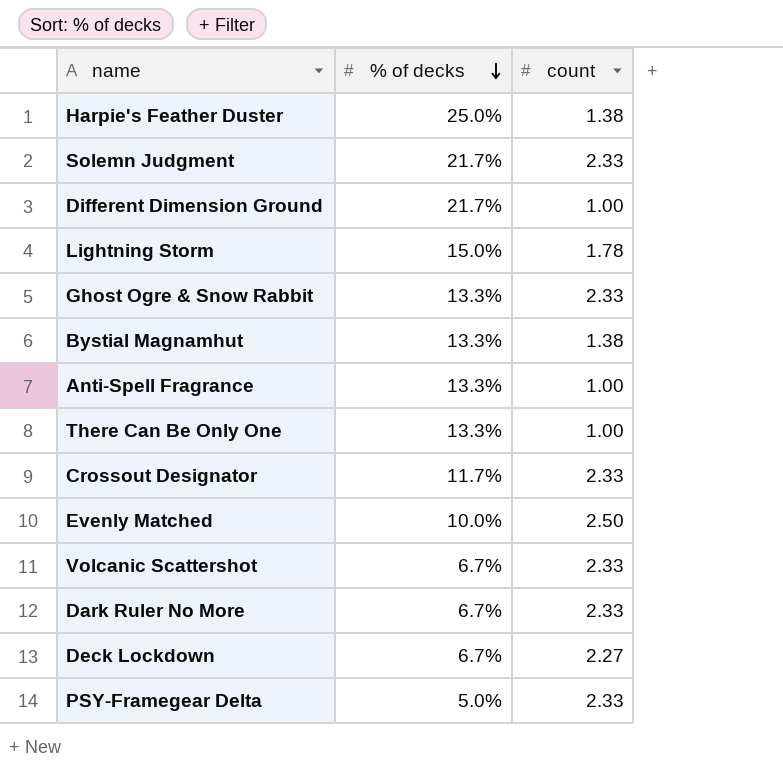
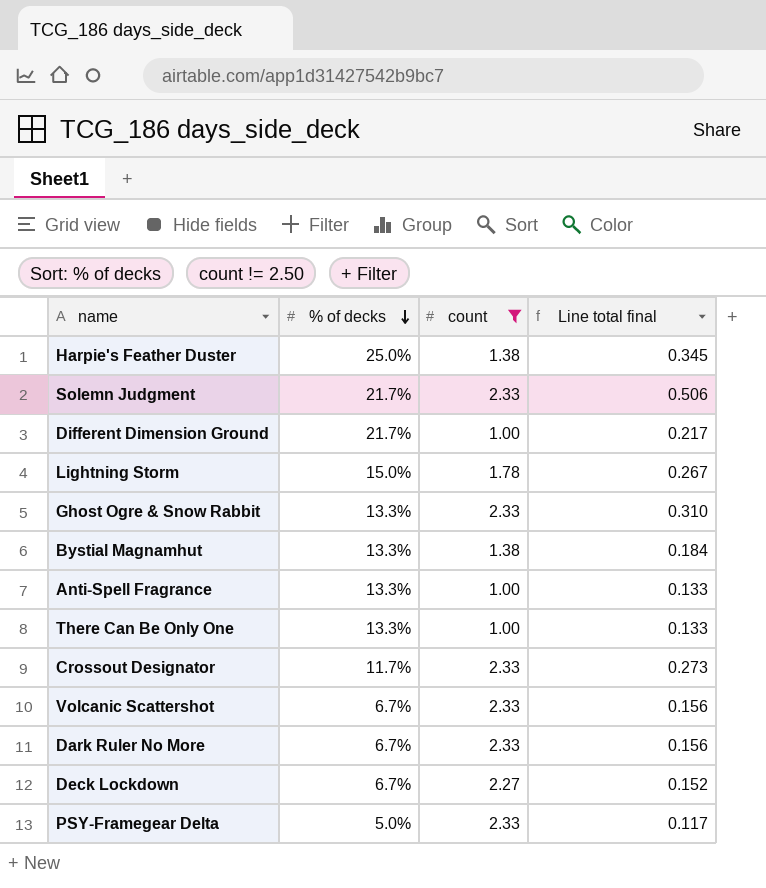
filter: none -> count != 2.50
column Line total final | formula: none -> [% of decks] * [count]

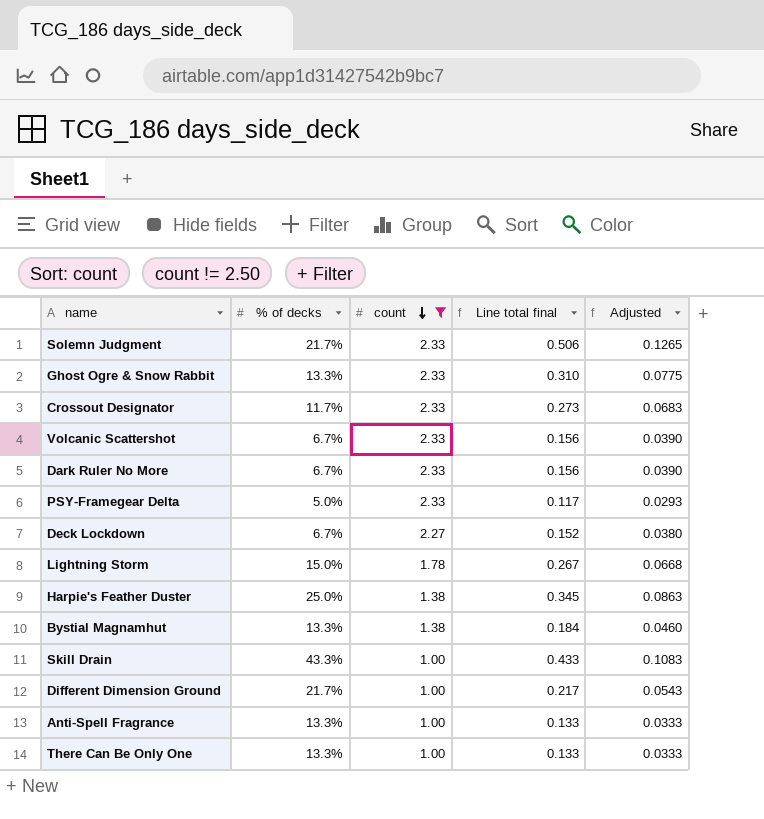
row order: % of decks descending -> count descending
column Adjusted | formula: none -> [Line total final] * 0.25
row Skill Drain: none -> 43.3% | 1.00 | 0.433 | 0.1083

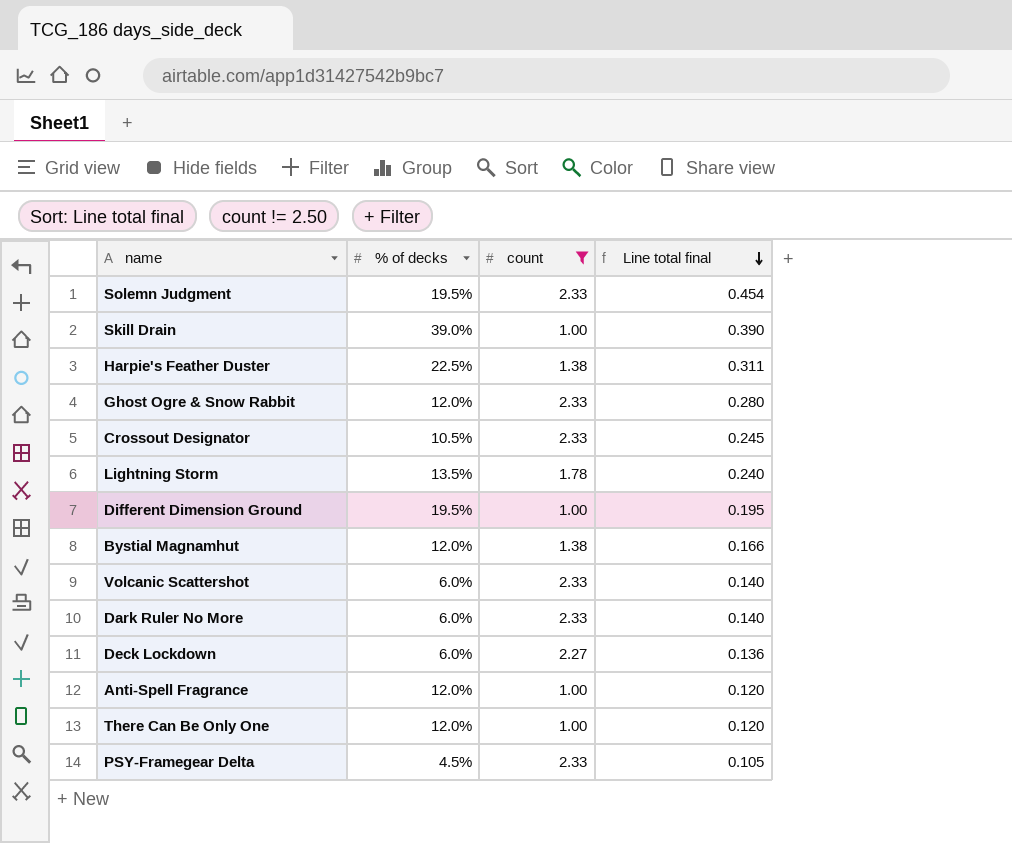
row order: count descending -> Line total final descending
column Adjusted | formula: [Line total final] * 0.25 -> none
Solemn Judgment | % of decks: 21.7% -> 19.5%
Solemn Judgment | Line total final: 0.506 -> 0.454
Skill Drain | % of decks: 43.3% -> 39.0%
Skill Drain | Line total final: 0.433 -> 0.390
Harpie's Feather Duster | % of decks: 25.0% -> 22.5%
Harpie's Feather Duster | Line total final: 0.345 -> 0.311
Ghost Ogre & Snow Rabbit | % of decks: 13.3% -> 12.0%
Ghost Ogre & Snow Rabbit | Line total final: 0.310 -> 0.280
Crossout Designator | % of decks: 11.7% -> 10.5%
Crossout Designator | Line total final: 0.273 -> 0.245
Lightning Storm | % of decks: 15.0% -> 13.5%
Lightning Storm | Line total final: 0.267 -> 0.240
Different Dimension Ground | % of decks: 21.7% -> 19.5%
Different Dimension Ground | Line total final: 0.217 -> 0.195
Bystial Magnamhut | % of decks: 13.3% -> 12.0%
Bystial Magnamhut | Line total final: 0.184 -> 0.166
Volcanic Scattershot | % of decks: 6.7% -> 6.0%
Volcanic Scattershot | Line total final: 0.156 -> 0.140
Dark Ruler No More | % of decks: 6.7% -> 6.0%
Dark Ruler No More | Line total final: 0.156 -> 0.140
Deck Lockdown | % of decks: 6.7% -> 6.0%
Deck Lockdown | Line total final: 0.152 -> 0.136
Anti-Spell Fragrance | % of decks: 13.3% -> 12.0%
Anti-Spell Fragrance | Line total final: 0.133 -> 0.120
There Can Be Only One | % of decks: 13.3% -> 12.0%
There Can Be Only One | Line total final: 0.133 -> 0.120
PSY-Framegear Delta | % of decks: 5.0% -> 4.5%
PSY-Framegear Delta | Line total final: 0.117 -> 0.105

